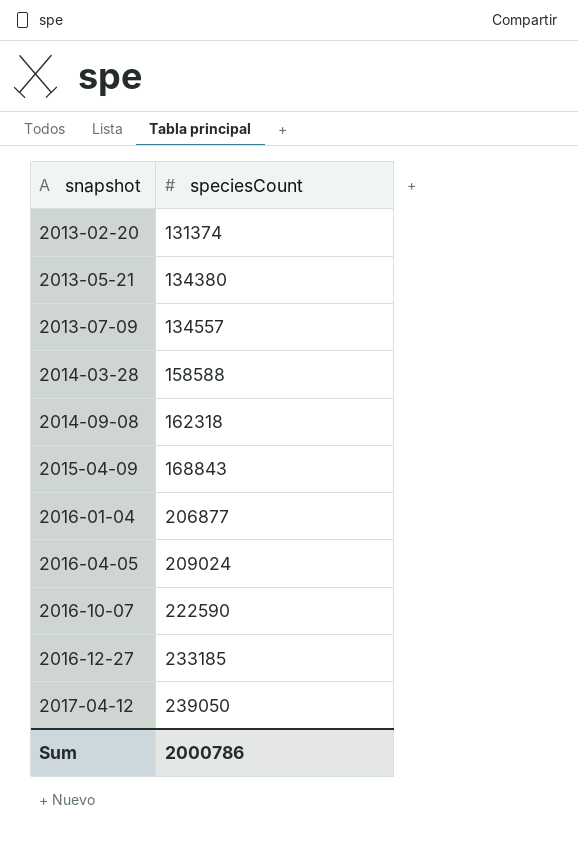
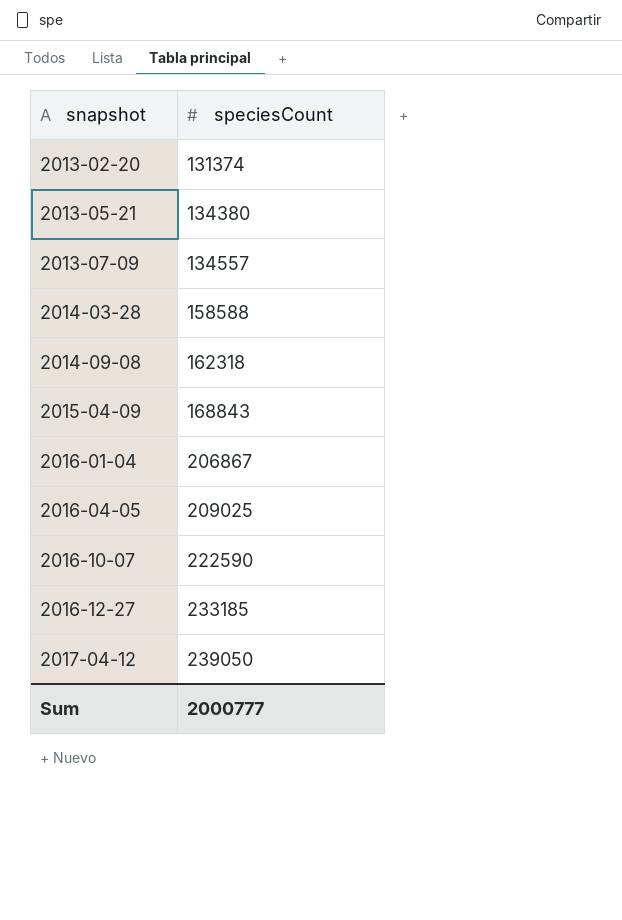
2016-01-04 | speciesCount: 206877 -> 206867
2016-04-05 | speciesCount: 209024 -> 209025
Sum | speciesCount: 2000786 -> 2000777

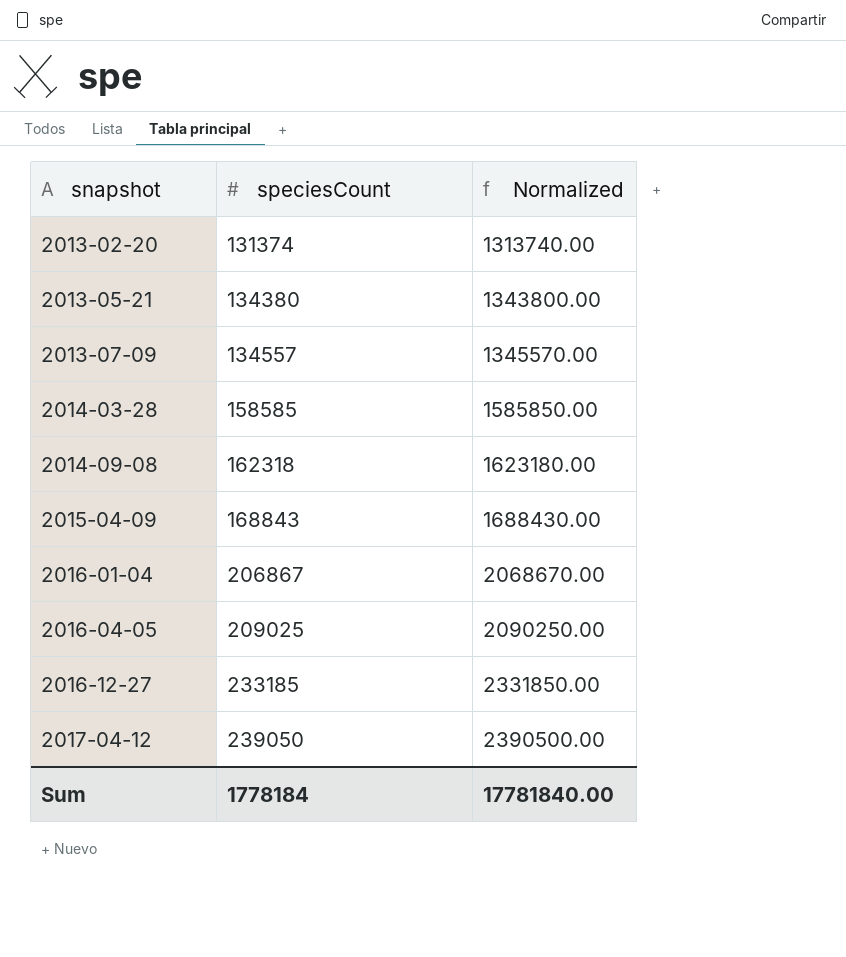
column Normalized | formula: none -> [speciesCount] * 10
row 2016-10-07: 222590 -> none
2014-03-28 | speciesCount: 158588 -> 158585
Sum | speciesCount: 2000777 -> 1778184

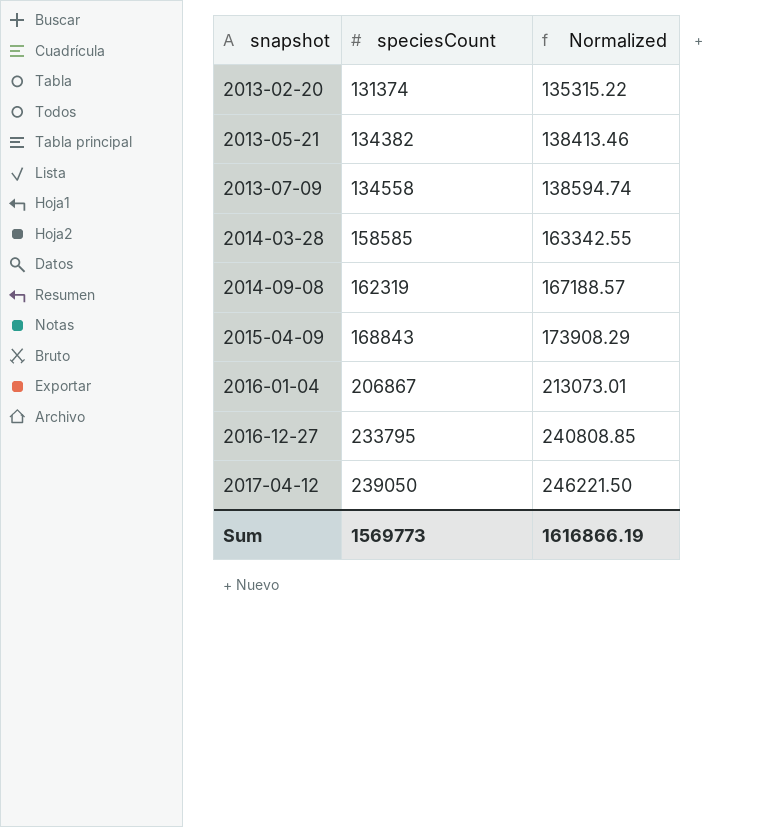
column Normalized | formula: [speciesCount] * 10 -> [speciesCount] * 1.03
row 2016-04-05: 209025 | 2090250.00 -> none
2013-05-21 | speciesCount: 134380 -> 134382
2013-07-09 | speciesCount: 134557 -> 134558
2014-09-08 | speciesCount: 162318 -> 162319
2016-12-27 | speciesCount: 233185 -> 233795
Sum | speciesCount: 1778184 -> 1569773
Sum | Normalized: 17781840.00 -> 1616866.19

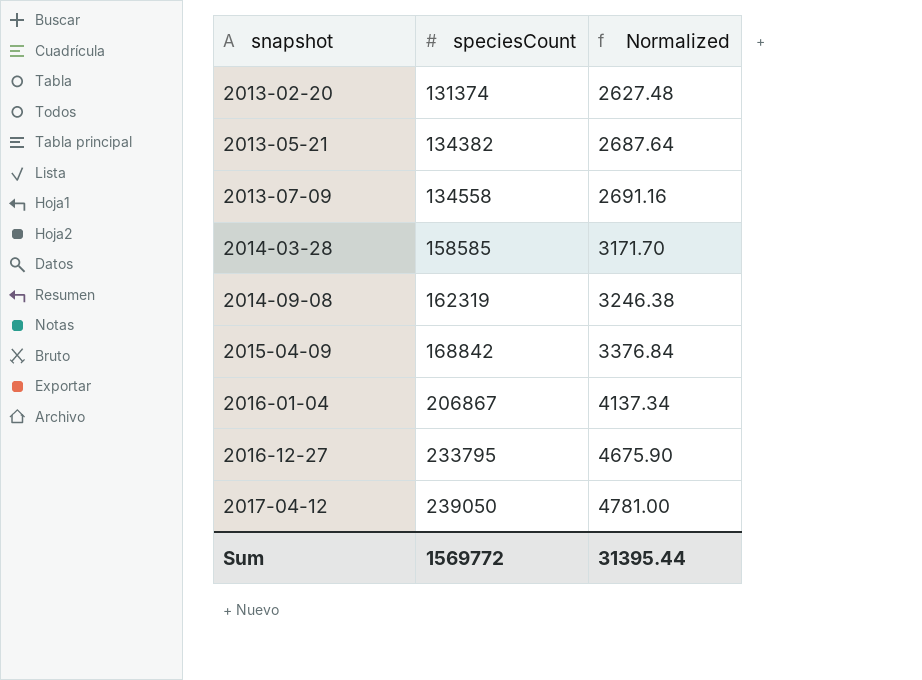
column Normalized | formula: [speciesCount] * 1.03 -> [speciesCount] * 0.02
2015-04-09 | speciesCount: 168843 -> 168842
Sum | speciesCount: 1569773 -> 1569772
Sum | Normalized: 1616866.19 -> 31395.44

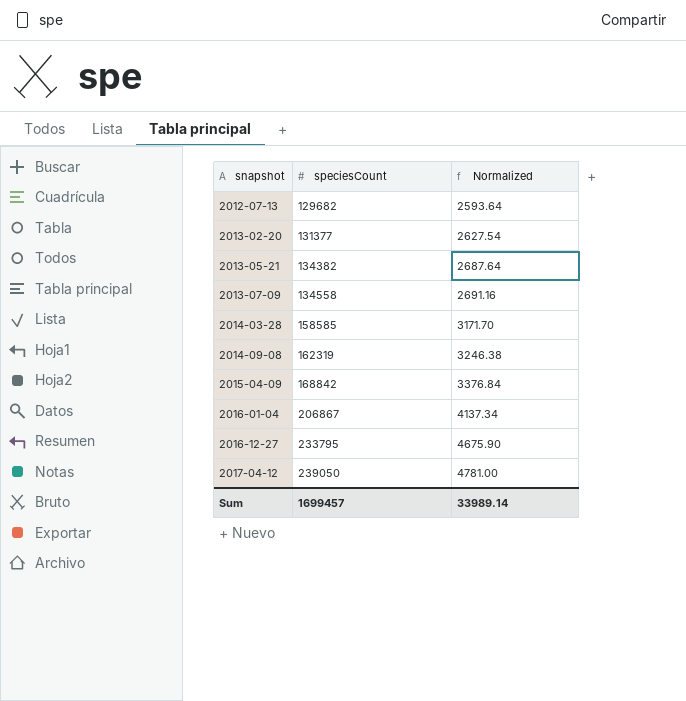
row 2012-07-13: none -> 129682 | 2593.64
2013-02-20 | speciesCount: 131374 -> 131377
2013-02-20 | Normalized: 2627.48 -> 2627.54
Sum | speciesCount: 1569772 -> 1699457
Sum | Normalized: 31395.44 -> 33989.14

